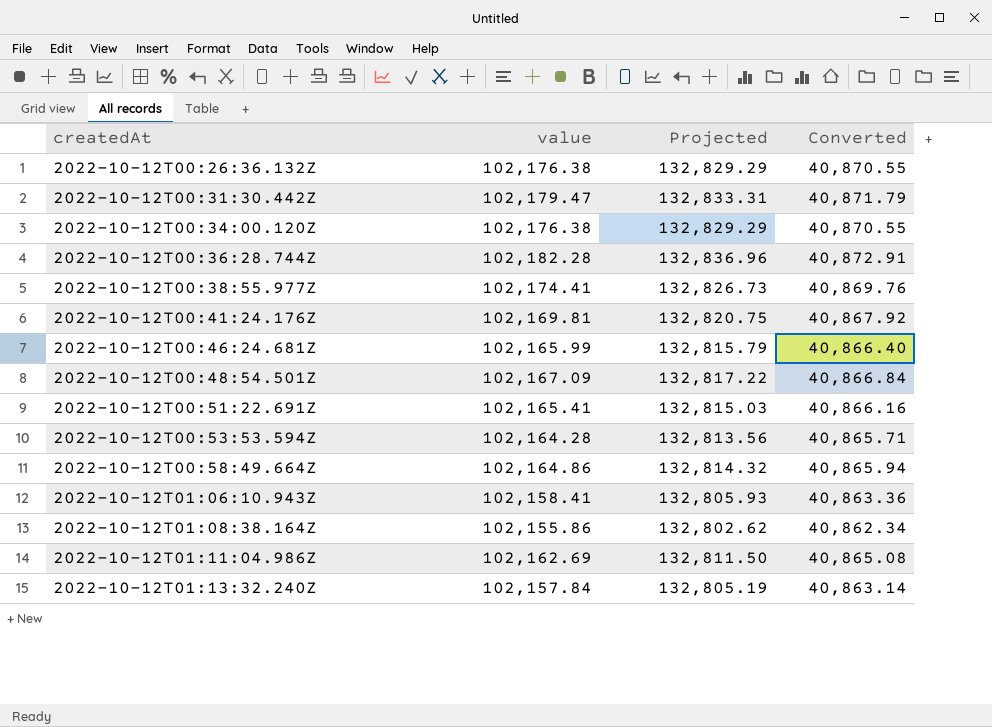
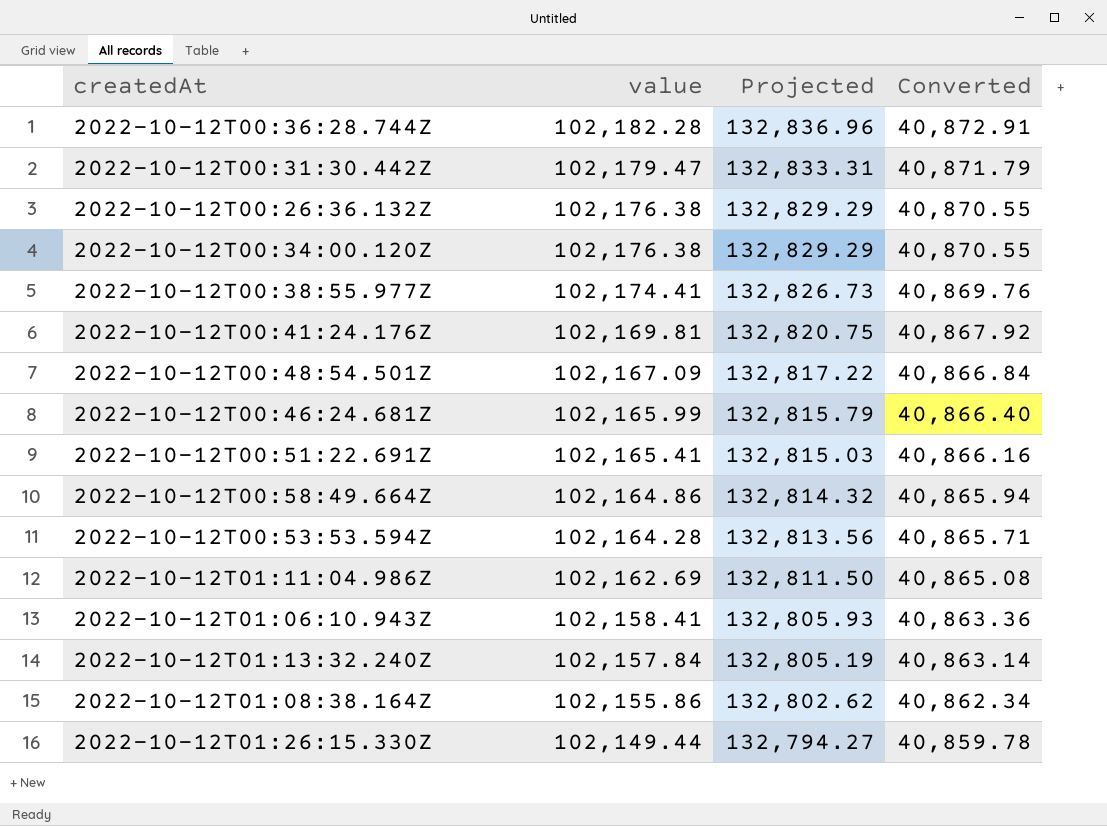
row order: createdAt ascending -> value descending
row 2022-10-12T01:26:15.330Z: none -> 102,149.44 | 132,794.27 | 40,859.78

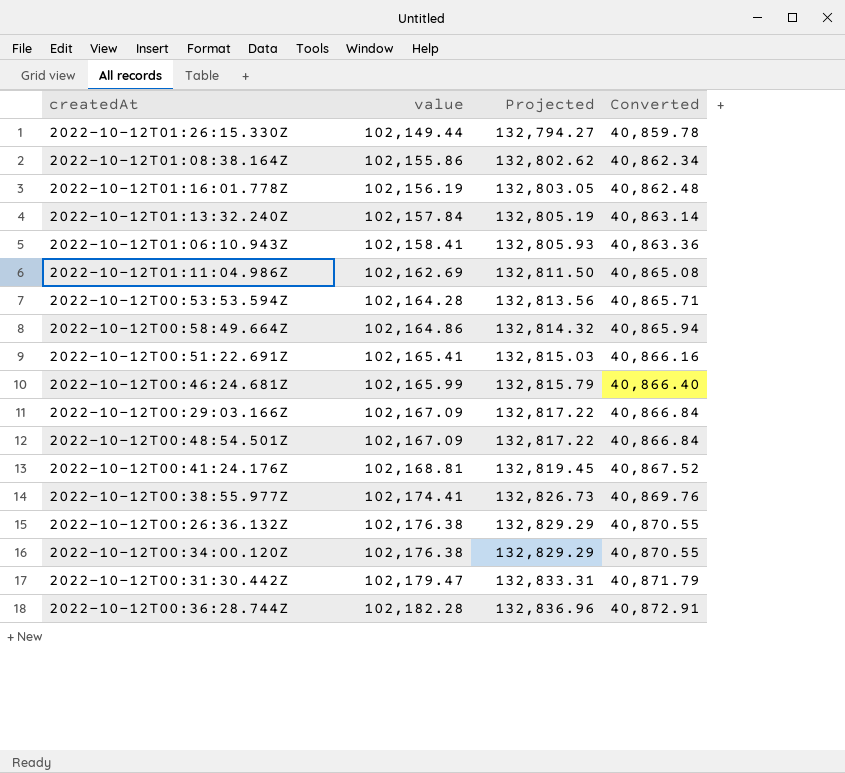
row order: value descending -> value ascending
row 2022-10-12T01:16:01.778Z: none -> 102,156.19 | 132,803.05 | 40,862.48
row 2022-10-12T00:29:03.166Z: none -> 102,167.09 | 132,817.22 | 40,866.84
2022-10-12T00:41:24.176Z | value: 102,169.81 -> 102,168.81
2022-10-12T00:41:24.176Z | Projected: 132,820.75 -> 132,819.45
2022-10-12T00:41:24.176Z | Converted: 40,867.92 -> 40,867.52

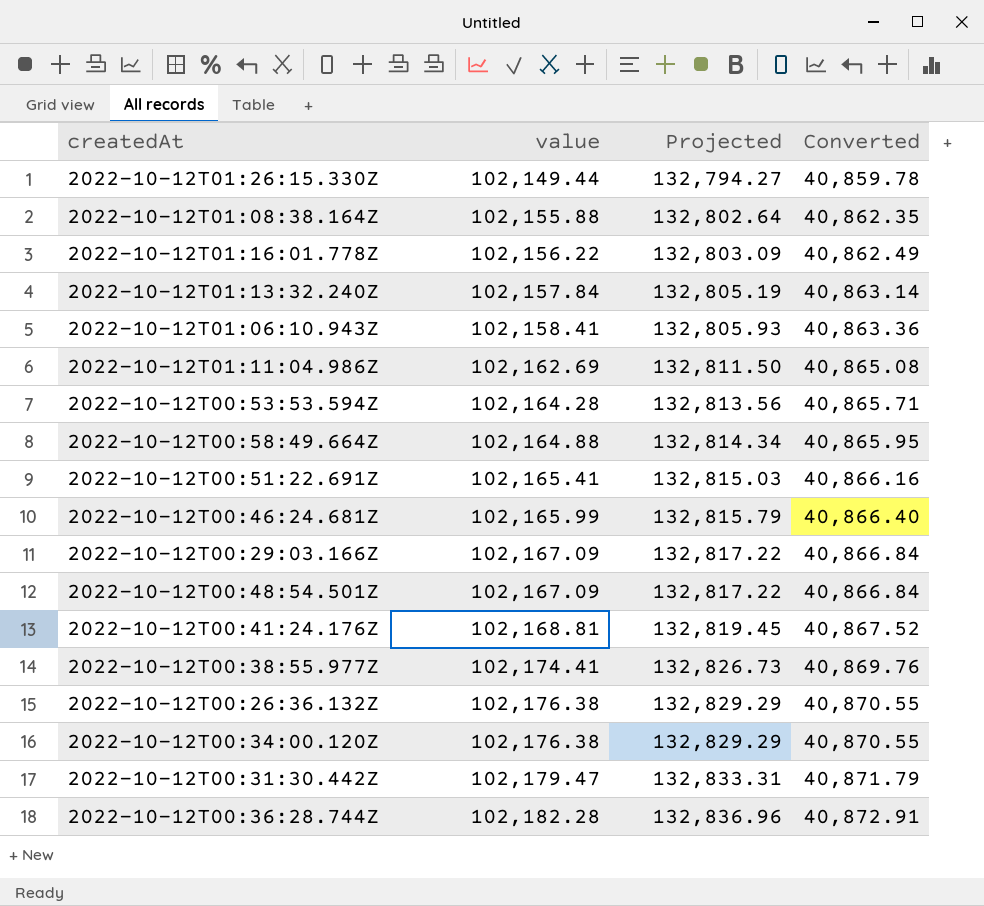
2022-10-12T01:08:38.164Z | value: 102,155.86 -> 102,155.88
2022-10-12T01:08:38.164Z | Projected: 132,802.62 -> 132,802.64
2022-10-12T01:08:38.164Z | Converted: 40,862.34 -> 40,862.35
2022-10-12T01:16:01.778Z | value: 102,156.19 -> 102,156.22
2022-10-12T01:16:01.778Z | Projected: 132,803.05 -> 132,803.09
2022-10-12T01:16:01.778Z | Converted: 40,862.48 -> 40,862.49
2022-10-12T00:58:49.664Z | value: 102,164.86 -> 102,164.88
2022-10-12T00:58:49.664Z | Projected: 132,814.32 -> 132,814.34
2022-10-12T00:58:49.664Z | Converted: 40,865.94 -> 40,865.95

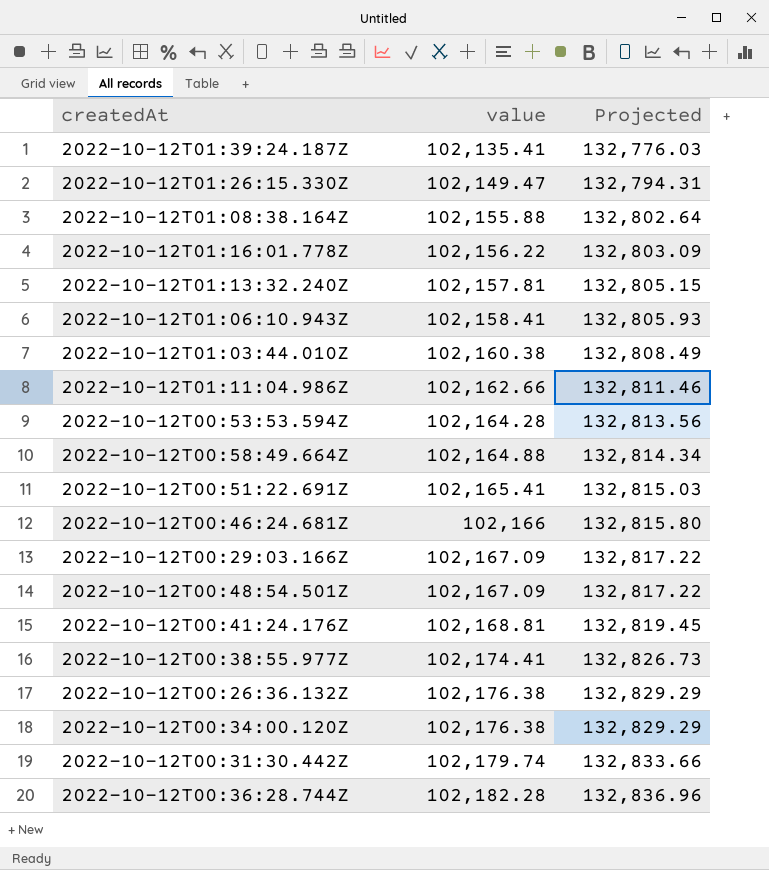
column Converted | formula: [value] * 0.4 -> none
row 2022-10-12T01:39:24.187Z: none -> 102,135.41 | 132,776.03
2022-10-12T01:26:15.330Z | value: 102,149.44 -> 102,149.47
2022-10-12T01:26:15.330Z | Projected: 132,794.27 -> 132,794.31
2022-10-12T01:13:32.240Z | value: 102,157.84 -> 102,157.81
2022-10-12T01:13:32.240Z | Projected: 132,805.19 -> 132,805.15
row 2022-10-12T01:03:44.010Z: none -> 102,160.38 | 132,808.49
2022-10-12T01:11:04.986Z | value: 102,162.69 -> 102,162.66
2022-10-12T01:11:04.986Z | Projected: 132,811.50 -> 132,811.46
2022-10-12T00:46:24.681Z | value: 102,165.99 -> 102,166
2022-10-12T00:46:24.681Z | Projected: 132,815.79 -> 132,815.80
2022-10-12T00:31:30.442Z | value: 102,179.47 -> 102,179.74
2022-10-12T00:31:30.442Z | Projected: 132,833.31 -> 132,833.66

